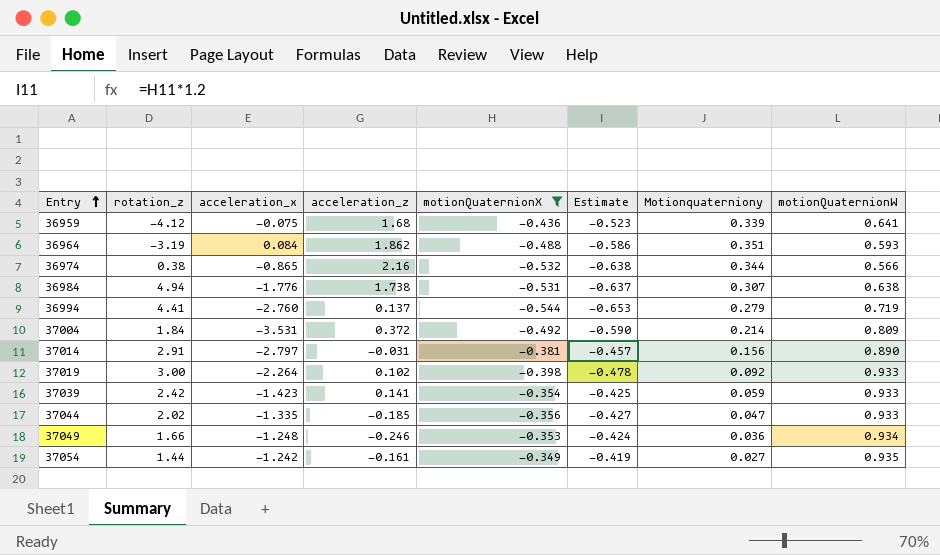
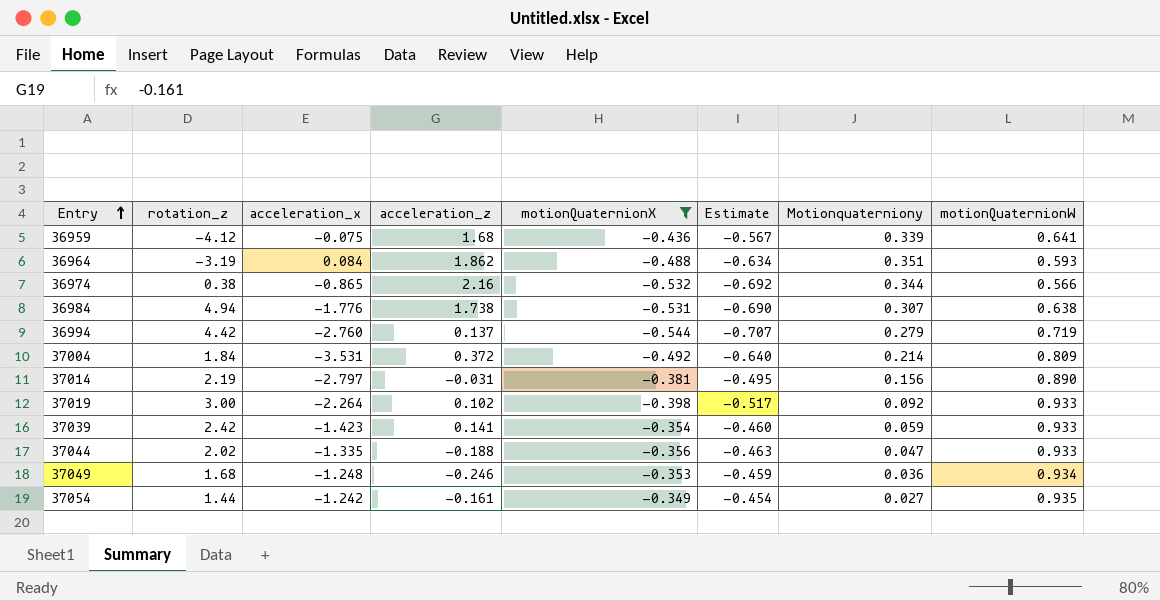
column Estimate | formula: [motionQuaternionX] * 1.2 -> [motionQuaternionX] * 1.3
36994 | rotation_z: 4.41 -> 4.42
37014 | rotation_z: 2.91 -> 2.19
37044 | acceleration_z: -0.185 -> -0.188
37049 | rotation_z: 1.66 -> 1.68

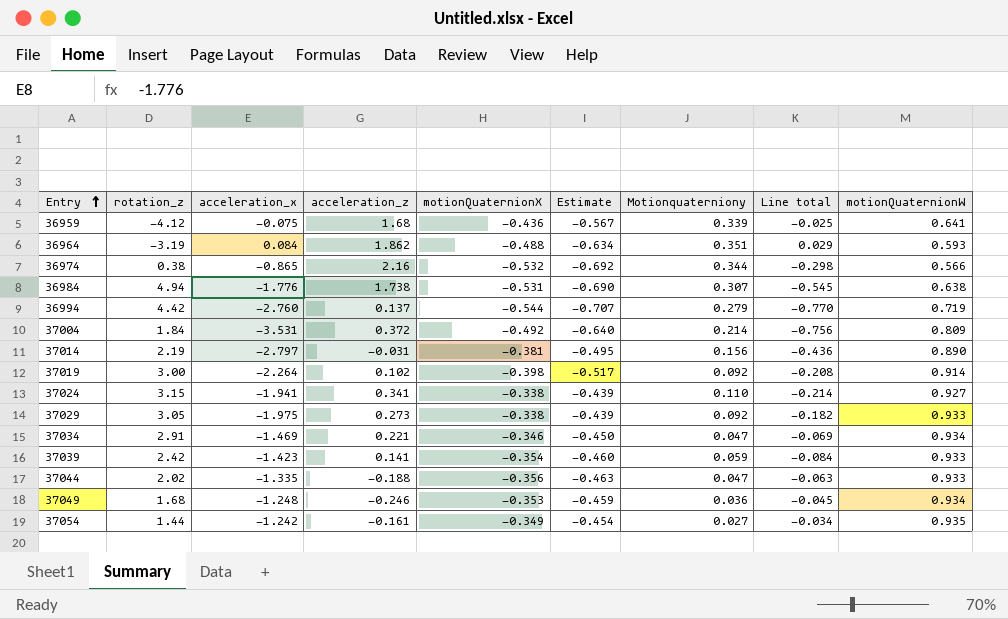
filter: motionQuaternionX <= -0.349 -> none
column Line total | formula: none -> [acceleration_x] * [Motionquaterniony]
37019 | motionQuaternionW: 0.933 -> 0.914

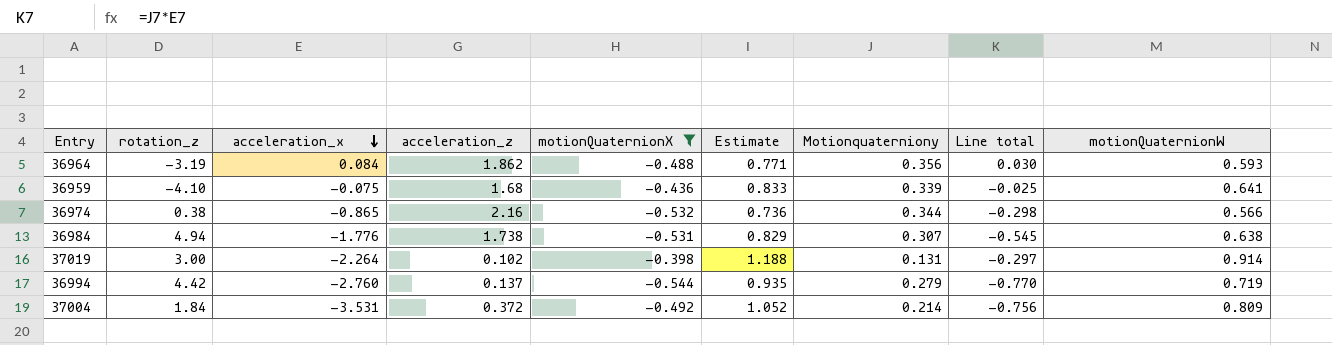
filter: none -> motionQuaternionX <= -0.398
row order: Entry ascending -> acceleration_x descending
column Estimate | formula: [motionQuaternionX] * 1.3 -> [motionQuaternionW] * 1.3
36964 | Motionquaterniony: 0.351 -> 0.356
36964 | Line total: 0.029 -> 0.030
36959 | rotation_z: -4.12 -> -4.10
37019 | Motionquaterniony: 0.092 -> 0.131
37019 | Line total: -0.208 -> -0.297

